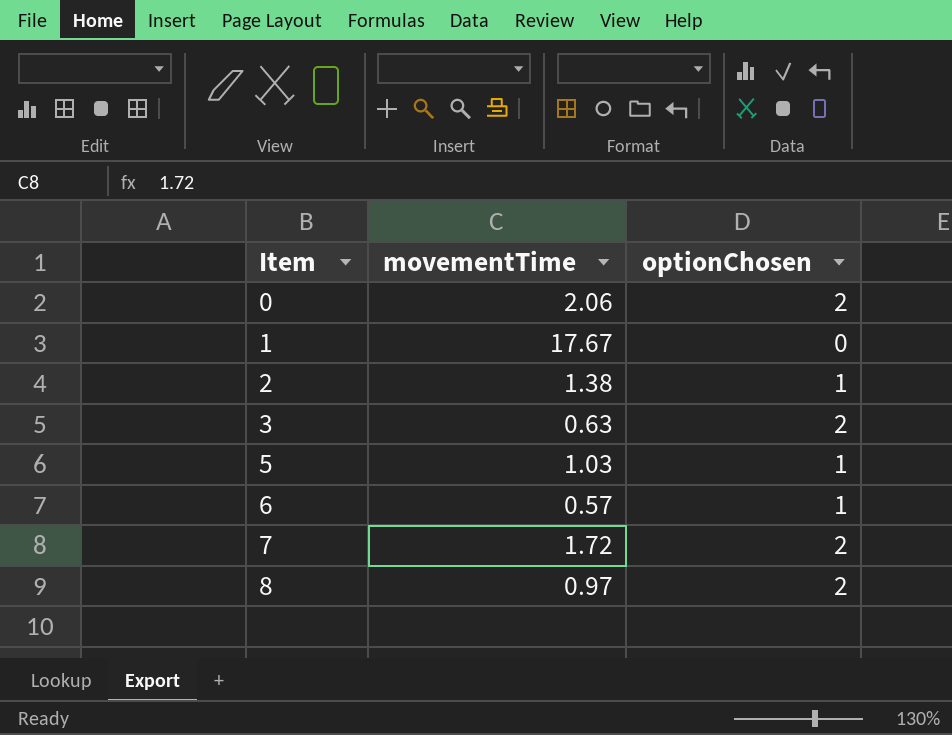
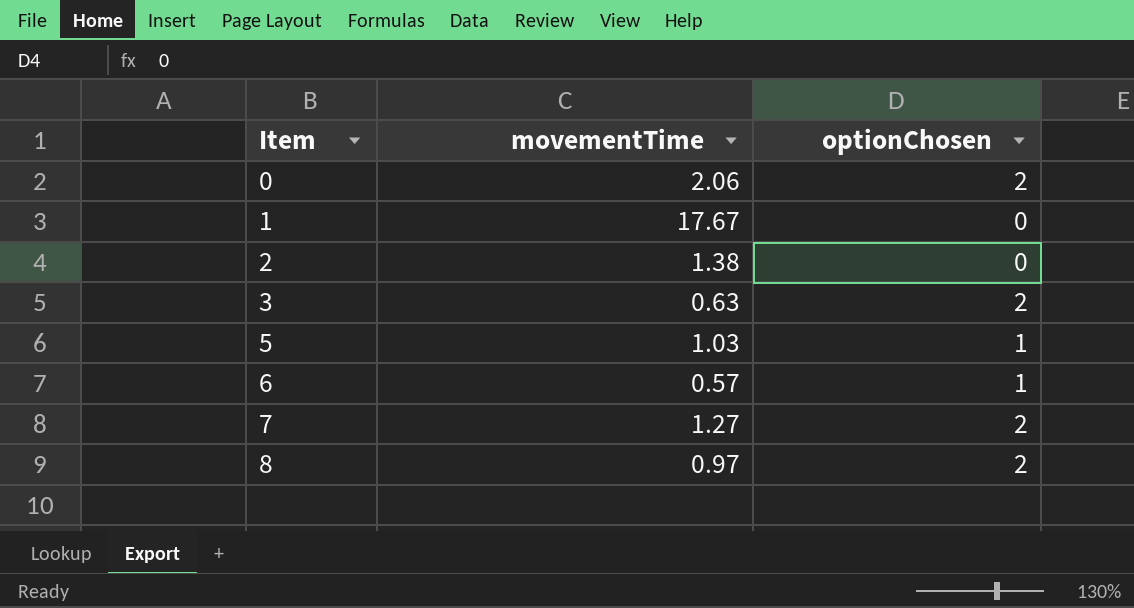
2 | optionChosen: 1 -> 0
7 | movementTime: 1.72 -> 1.27

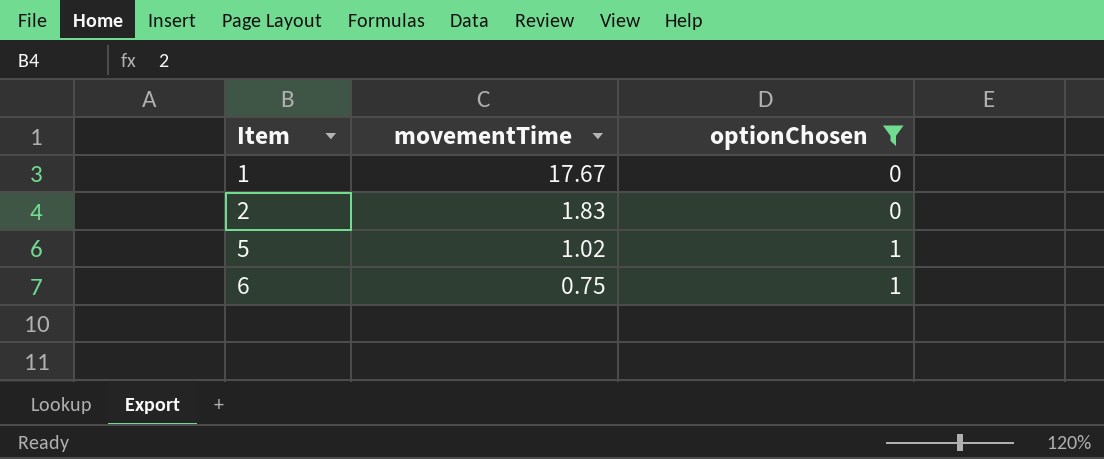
filter: none -> optionChosen != 2
2 | movementTime: 1.38 -> 1.83
5 | movementTime: 1.03 -> 1.02
6 | movementTime: 0.57 -> 0.75

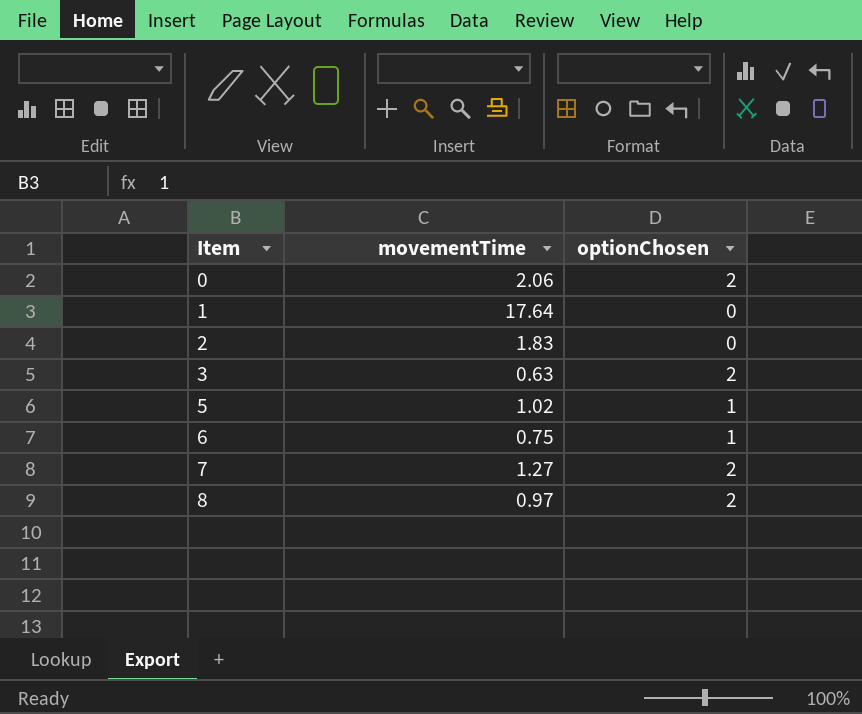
filter: optionChosen != 2 -> none
1 | movementTime: 17.67 -> 17.64

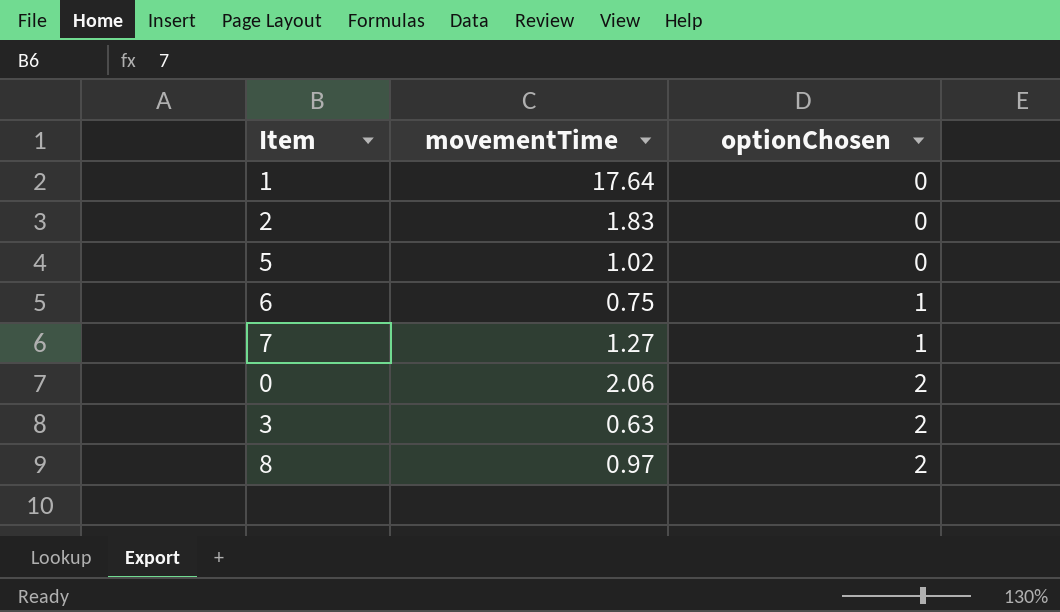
row order: Item ascending -> optionChosen ascending
5 | optionChosen: 1 -> 0
7 | optionChosen: 2 -> 1

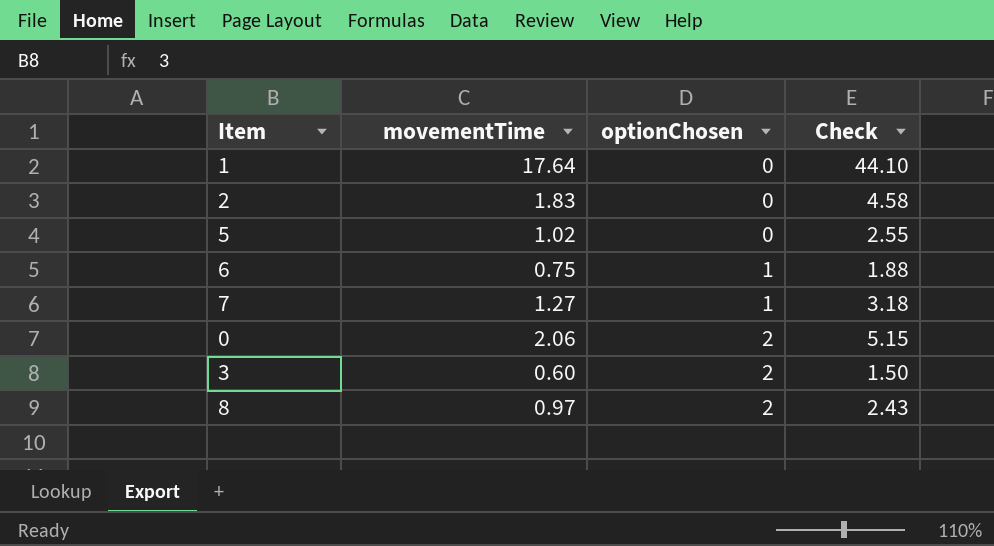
column Check | formula: none -> [movementTime] * 2.5
3 | movementTime: 0.63 -> 0.60

